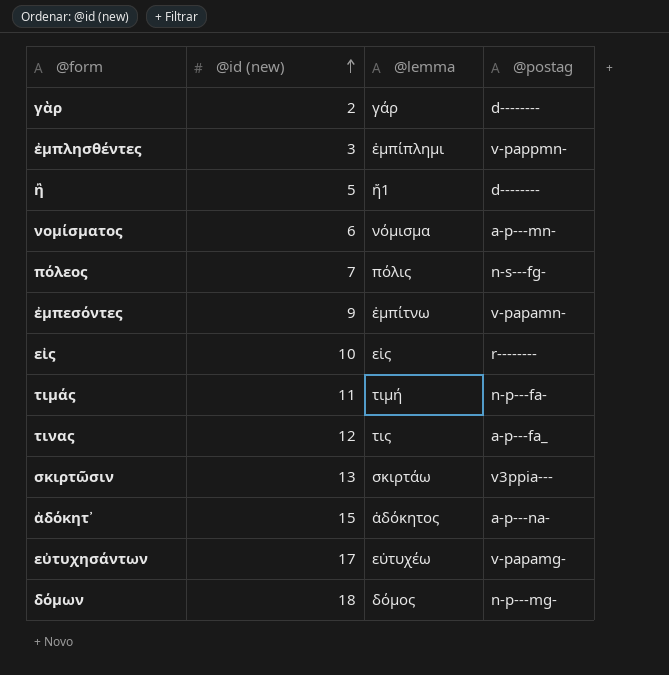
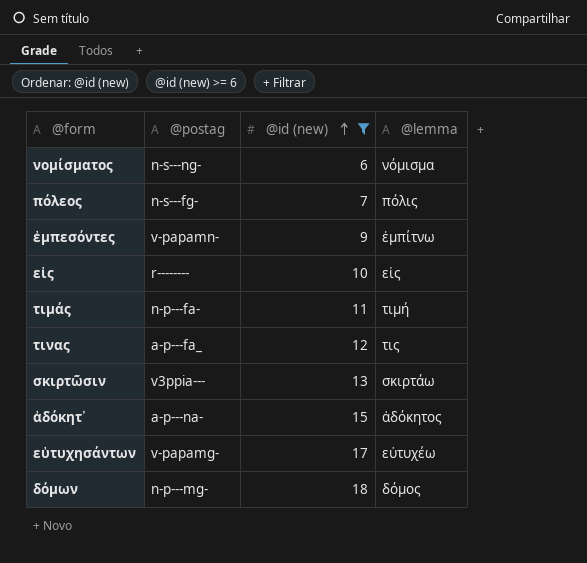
filter: none -> @id (new) >= 6
column @postag | position: 4 -> 2
νομίσματος | @postag: a-p---mn- -> n-s---ng-

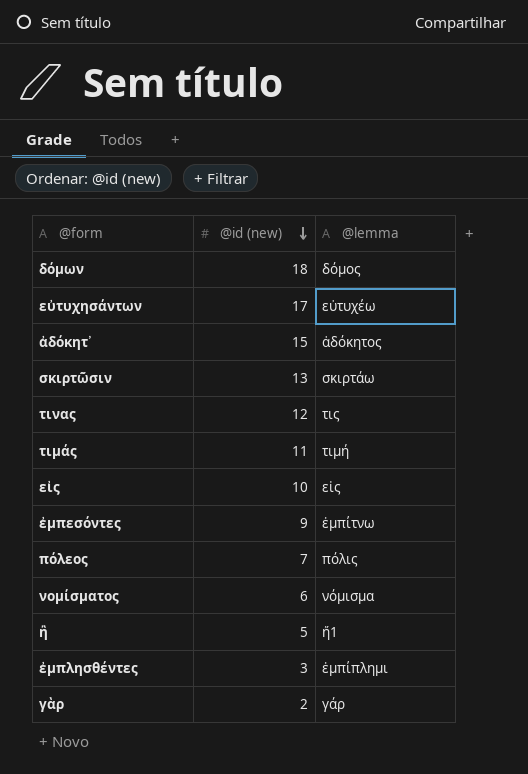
filter: @id (new) >= 6 -> none
row order: @id (new) ascending -> @id (new) descending
column @postag | position: 2 -> none

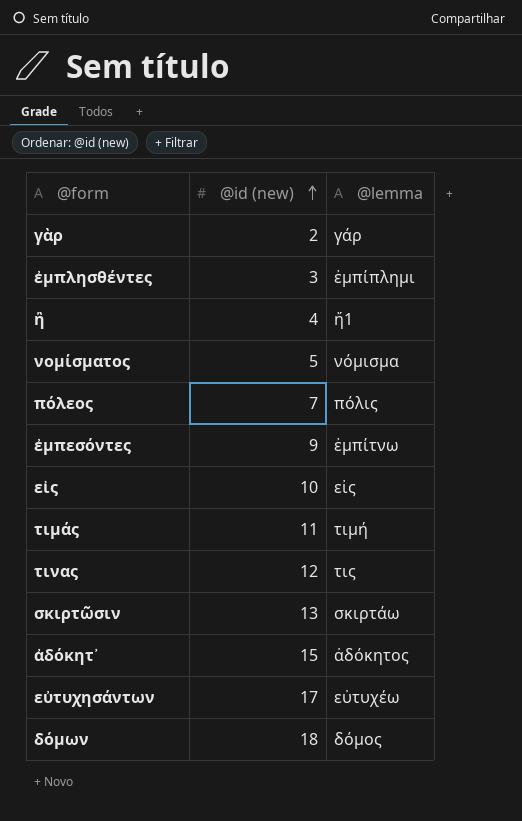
row order: @id (new) descending -> @id (new) ascending
ἢ | @id (new): 5 -> 4
νομίσματος | @id (new): 6 -> 5

